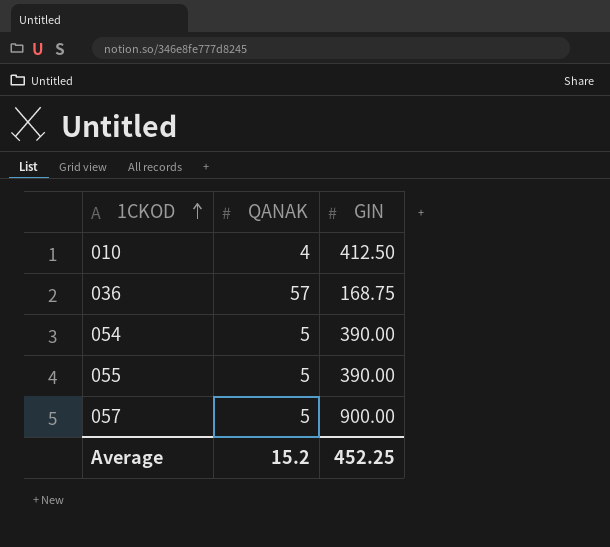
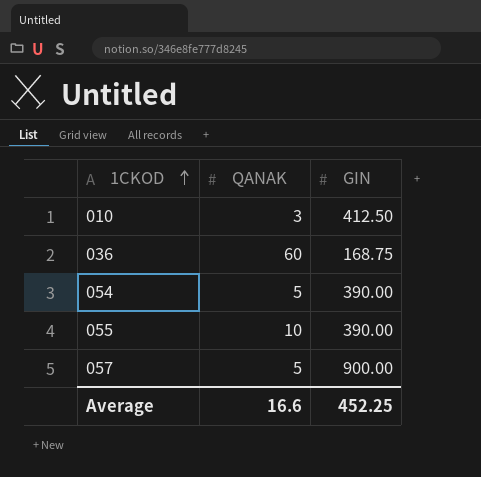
010 | QANAK: 4 -> 3
036 | QANAK: 57 -> 60
055 | QANAK: 5 -> 10
Average | QANAK: 15.2 -> 16.6

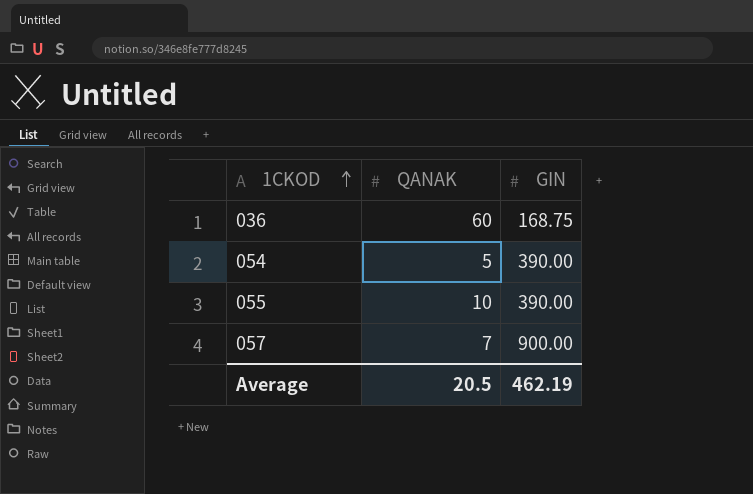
row 010: 3 | 412.50 -> none
057 | QANAK: 5 -> 7
Average | QANAK: 16.6 -> 20.5
Average | GIN: 452.25 -> 462.19

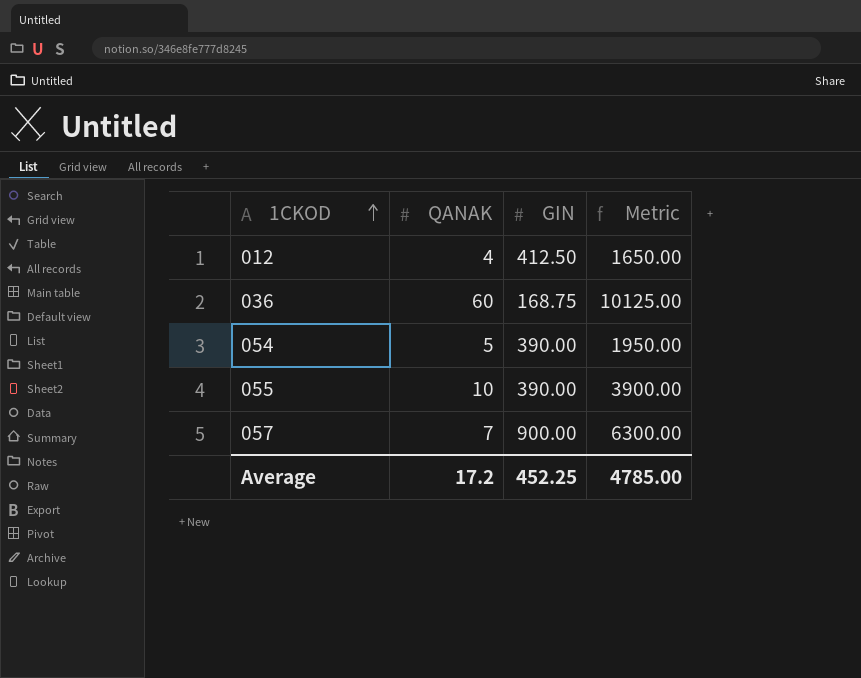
column Metric | formula: none -> [QANAK] * [GIN]
row 012: none -> 4 | 412.50 | 1650.00
Average | QANAK: 20.5 -> 17.2
Average | GIN: 462.19 -> 452.25

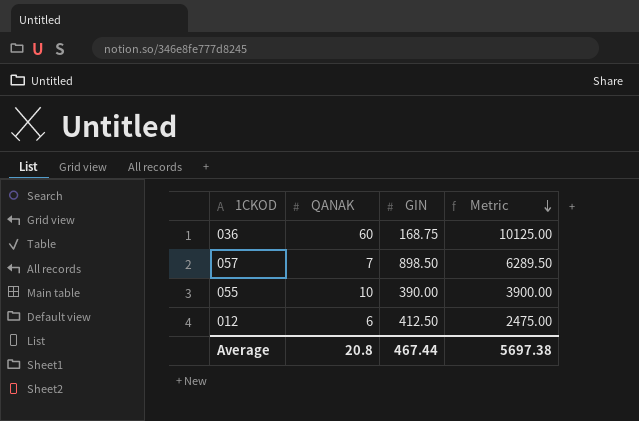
row order: 1CKOD ascending -> Metric descending
row 054: 5 | 390.00 | 1950.00 -> none
057 | GIN: 900.00 -> 898.50
057 | Metric: 6300.00 -> 6289.50
012 | QANAK: 4 -> 6
012 | Metric: 1650.00 -> 2475.00
Average | QANAK: 17.2 -> 20.8
Average | GIN: 452.25 -> 467.44
Average | Metric: 4785.00 -> 5697.38

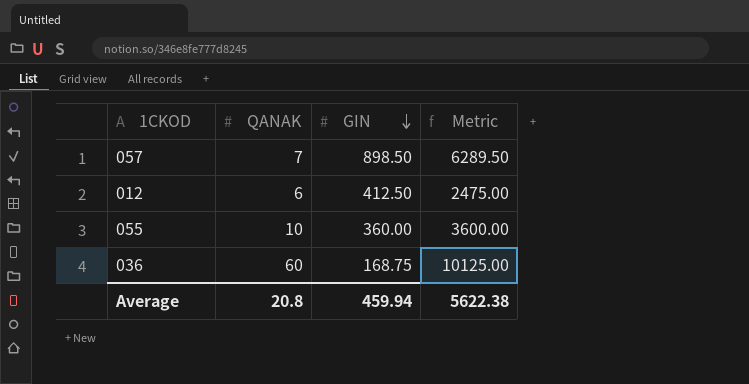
row order: Metric descending -> GIN descending
055 | GIN: 390.00 -> 360.00
055 | Metric: 3900.00 -> 3600.00
Average | GIN: 467.44 -> 459.94
Average | Metric: 5697.38 -> 5622.38

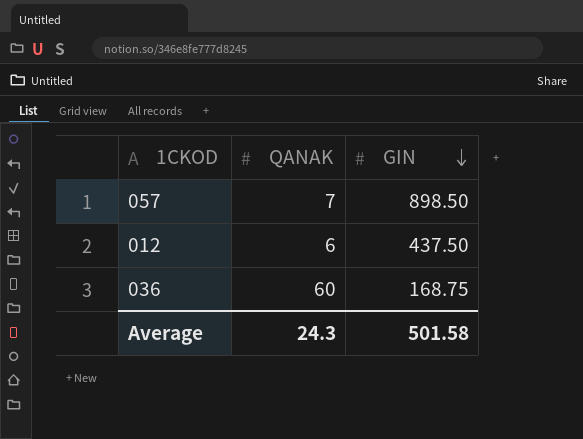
column Metric | formula: [QANAK] * [GIN] -> none
row 055: 10 | 360.00 | 3600.00 -> none
012 | GIN: 412.50 -> 437.50
Average | QANAK: 20.8 -> 24.3
Average | GIN: 459.94 -> 501.58

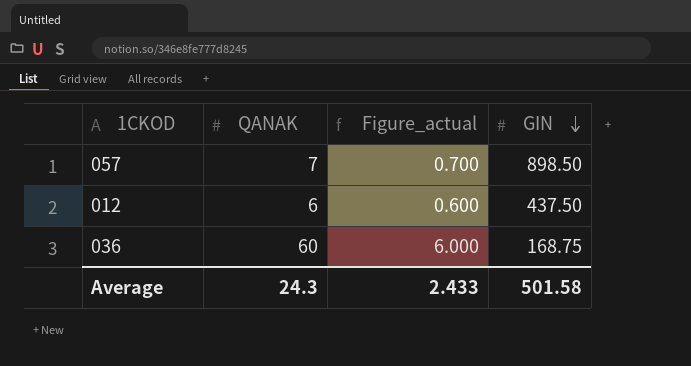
column Figure_actual | formula: none -> [QANAK] * 0.1

